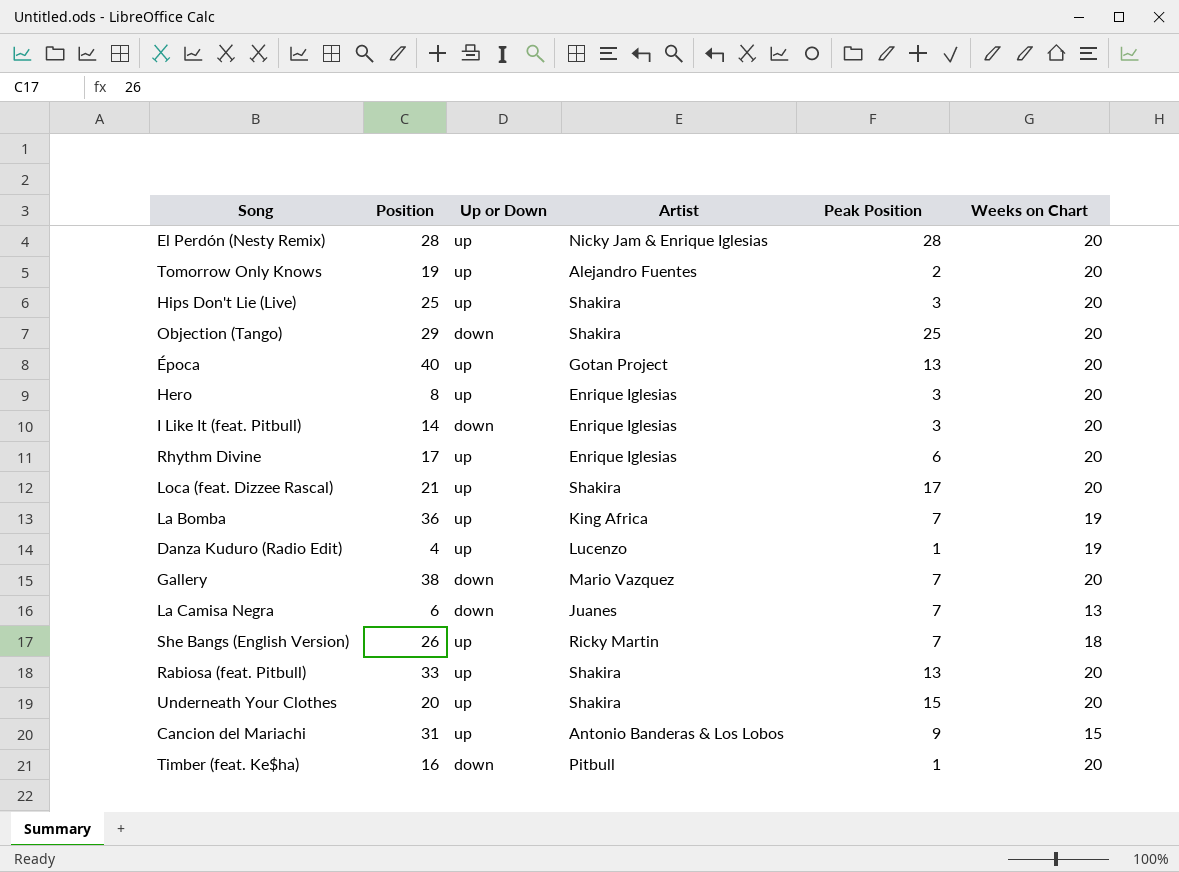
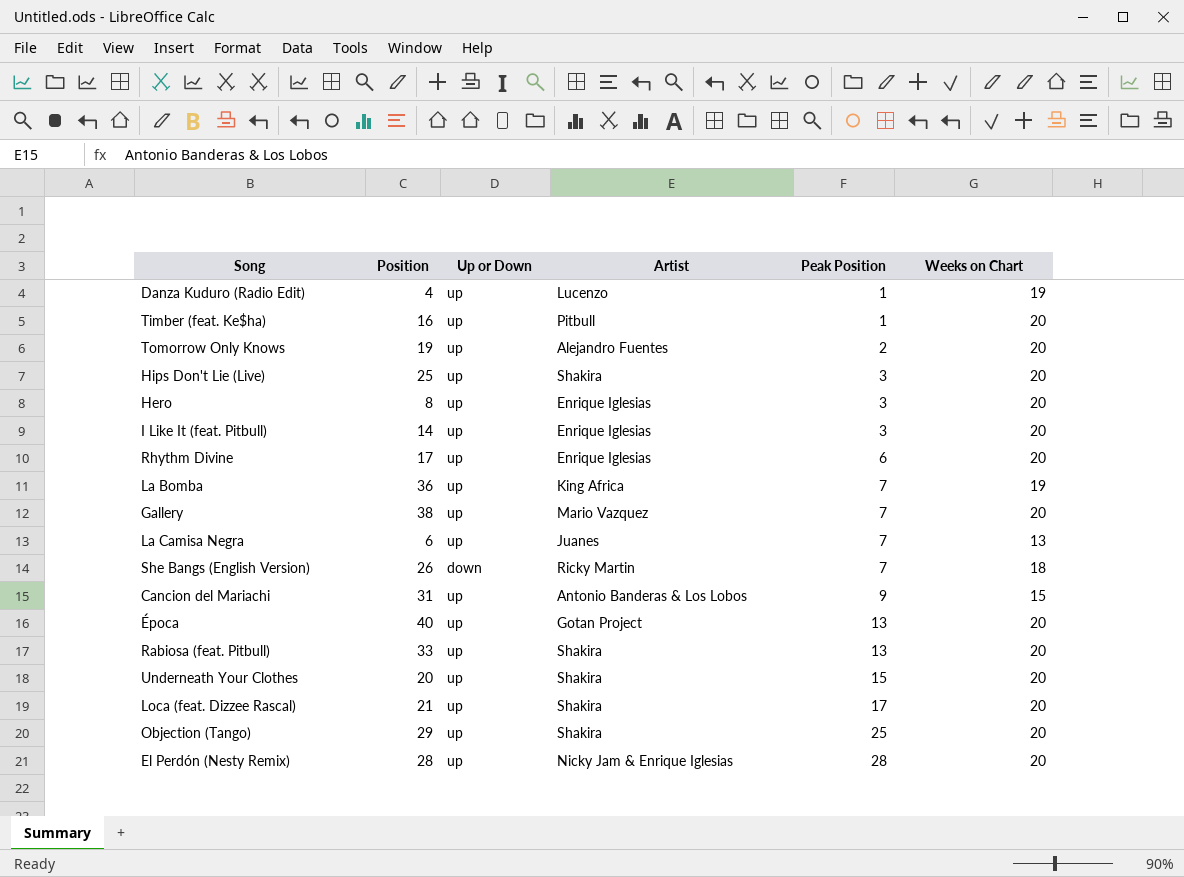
row order: none -> Peak Position ascending
Timber (feat. Ke$ha) | Up or Down: down -> up
I Like It (feat. Pitbull) | Up or Down: down -> up
Gallery | Up or Down: down -> up
La Camisa Negra | Up or Down: down -> up
She Bangs (English Version) | Up or Down: up -> down
Objection (Tango) | Up or Down: down -> up

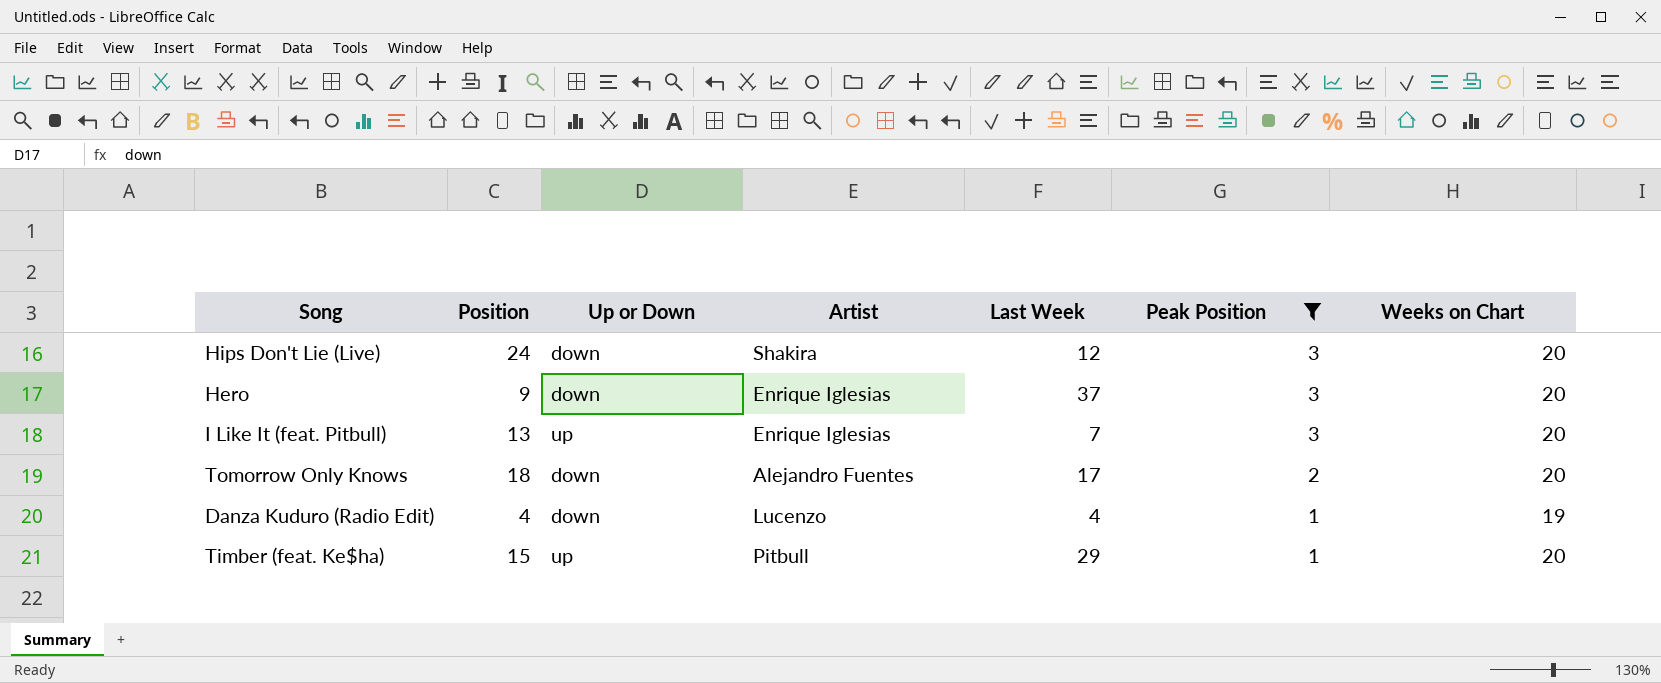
filter: none -> Peak Position <= 3
row order: Peak Position ascending -> Peak Position descending
column Last Week | position: none -> 5
Hips Don't Lie (Live) | Position: 25 -> 24
Hips Don't Lie (Live) | Up or Down: up -> down
Hero | Position: 8 -> 9
Hero | Up or Down: up -> down
I Like It (feat. Pitbull) | Position: 14 -> 13
Tomorrow Only Knows | Position: 19 -> 18
Tomorrow Only Knows | Up or Down: up -> down
Danza Kuduro (Radio Edit) | Up or Down: up -> down
Timber (feat. Ke$ha) | Position: 16 -> 15

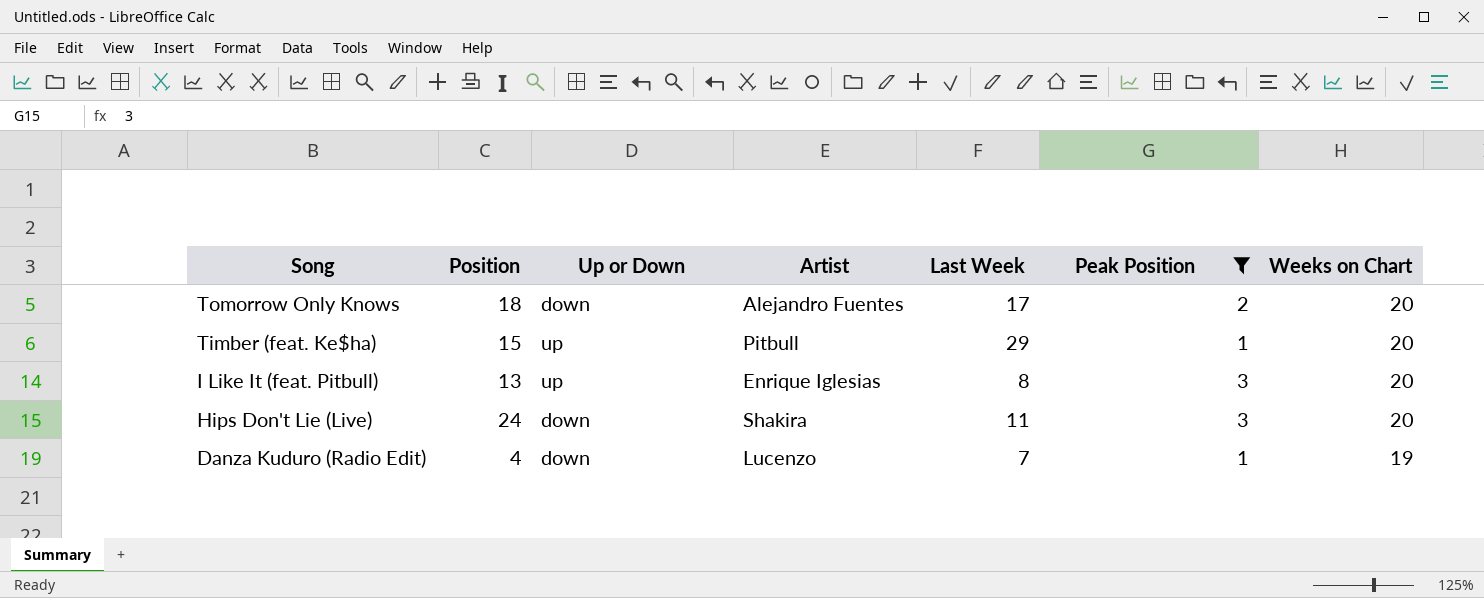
row order: Peak Position descending -> Song descending
row Hero: 9 | down | Enrique Iglesias | 37 | 3 | 20 -> none
I Like It (feat. Pitbull) | Last Week: 7 -> 8
Hips Don't Lie (Live) | Last Week: 12 -> 11
Danza Kuduro (Radio Edit) | Last Week: 4 -> 7

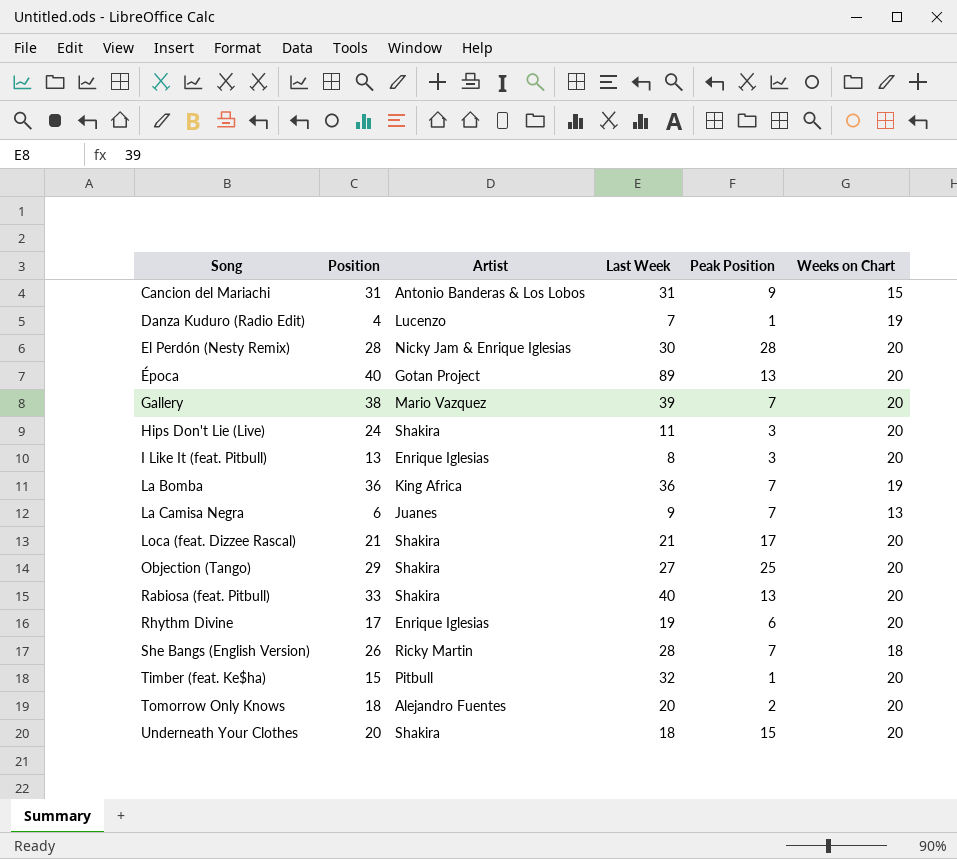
filter: Peak Position <= 3 -> none
row order: Song descending -> Song ascending
column Up or Down | position: 3 -> none
Timber (feat. Ke$ha) | Last Week: 29 -> 32
Tomorrow Only Knows | Last Week: 17 -> 20

